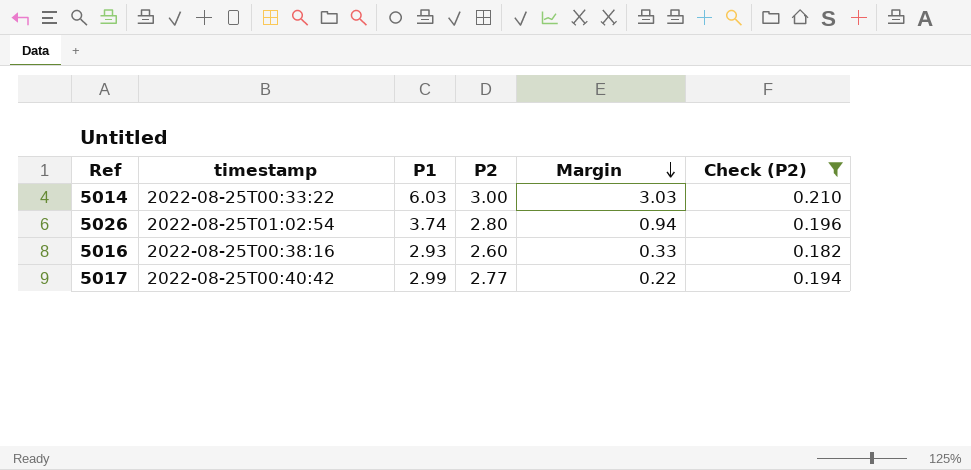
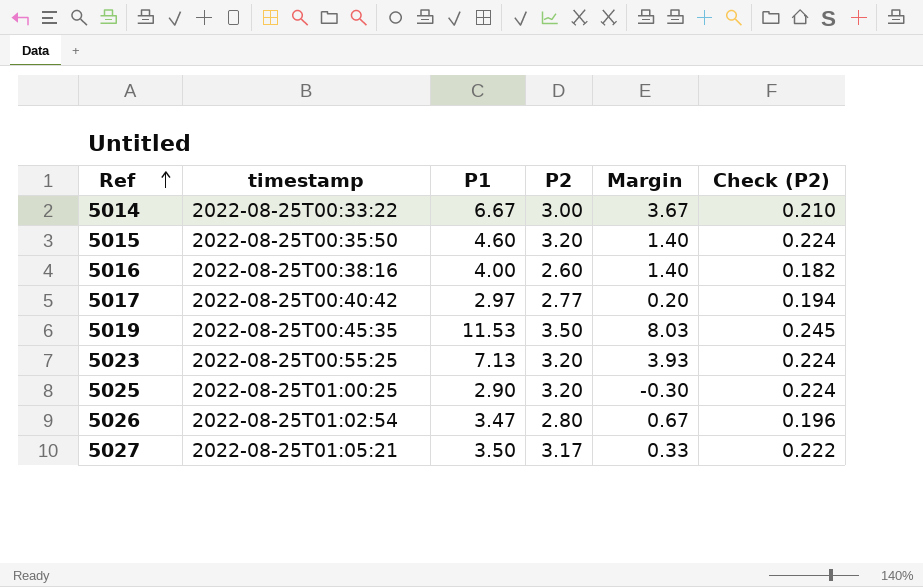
filter: Check (P2) <= 0.210 -> none
row order: Margin descending -> Ref ascending
5014 | P1: 6.03 -> 6.67
5014 | Margin: 3.03 -> 3.67
5016 | P1: 2.93 -> 4.00
5016 | Margin: 0.33 -> 1.40
5017 | P1: 2.99 -> 2.97
5017 | Margin: 0.22 -> 0.20
5026 | P1: 3.74 -> 3.47
5026 | Margin: 0.94 -> 0.67

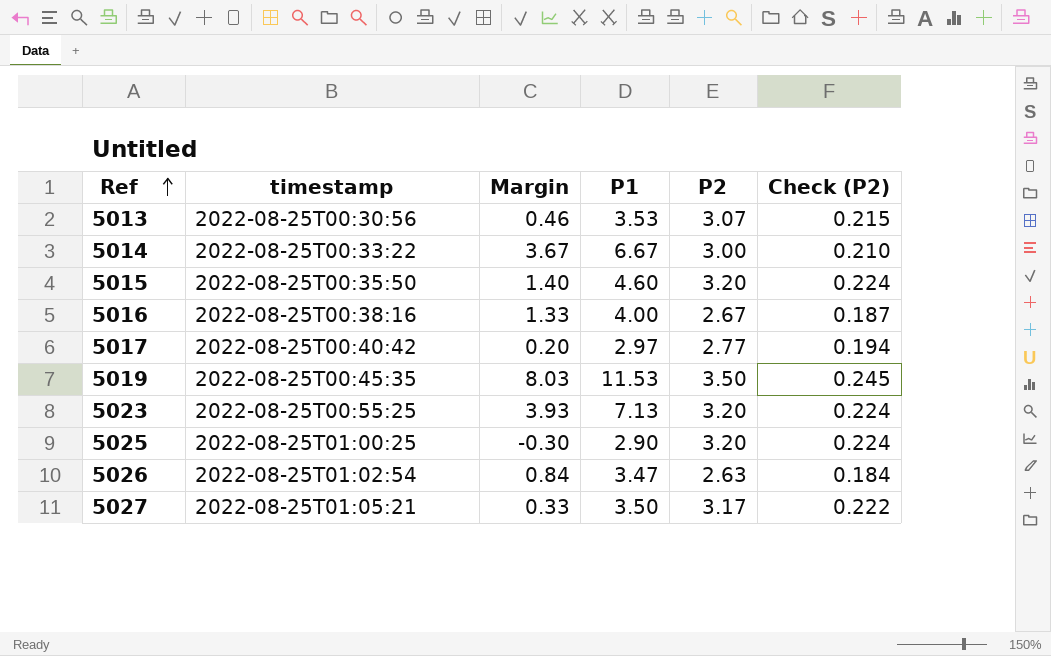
column Margin | position: 5 -> 3
row 5013: none -> 2022-08-25T00:30:56 | 0.46 | 3.53 | 3.07 | 0.215
5016 | Margin: 1.40 -> 1.33
5016 | P2: 2.60 -> 2.67
5016 | Check (P2): 0.182 -> 0.187
5026 | Margin: 0.67 -> 0.84
5026 | P2: 2.80 -> 2.63
5026 | Check (P2): 0.196 -> 0.184

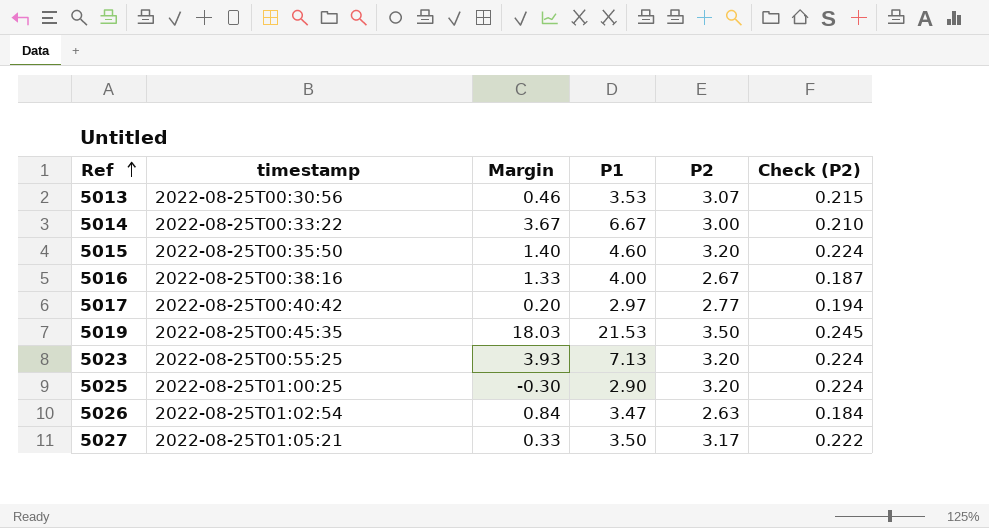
5019 | Margin: 8.03 -> 18.03
5019 | P1: 11.53 -> 21.53

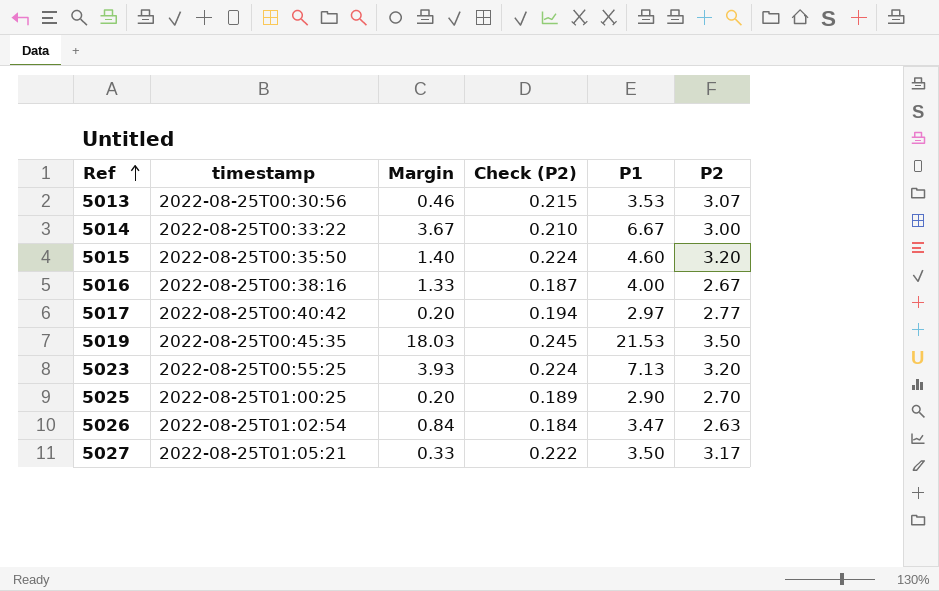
column Check (P2) | position: 6 -> 4
5025 | Margin: -0.30 -> 0.20
5025 | Check (P2): 0.224 -> 0.189
5025 | P2: 3.20 -> 2.70

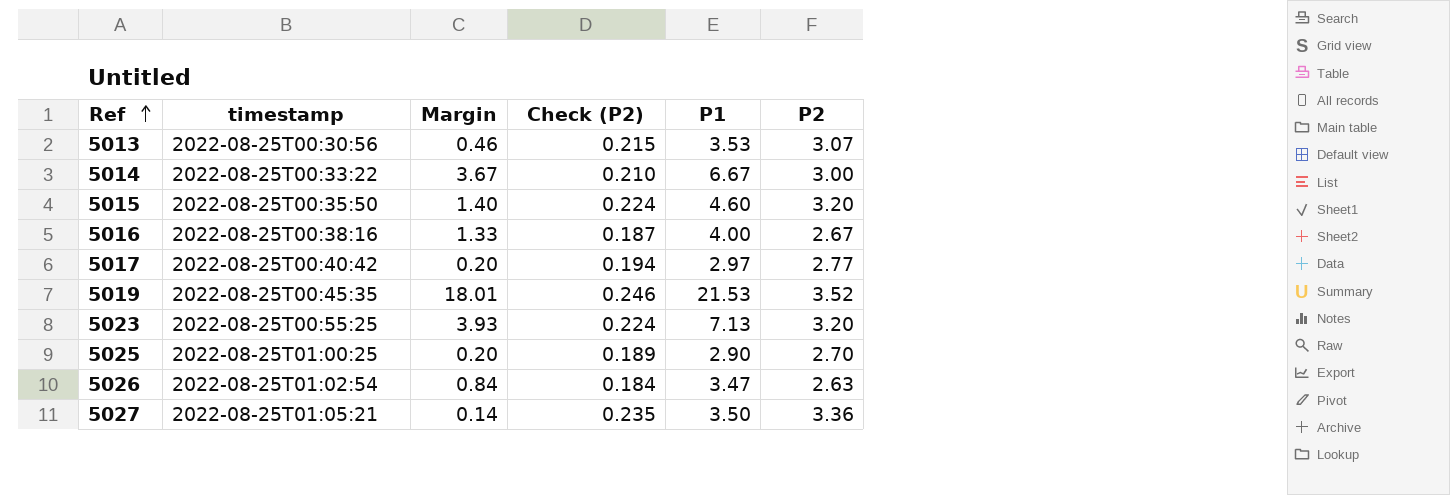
5019 | Margin: 18.03 -> 18.01
5019 | Check (P2): 0.245 -> 0.246
5019 | P2: 3.50 -> 3.52
5027 | Margin: 0.33 -> 0.14
5027 | Check (P2): 0.222 -> 0.235
5027 | P2: 3.17 -> 3.36

